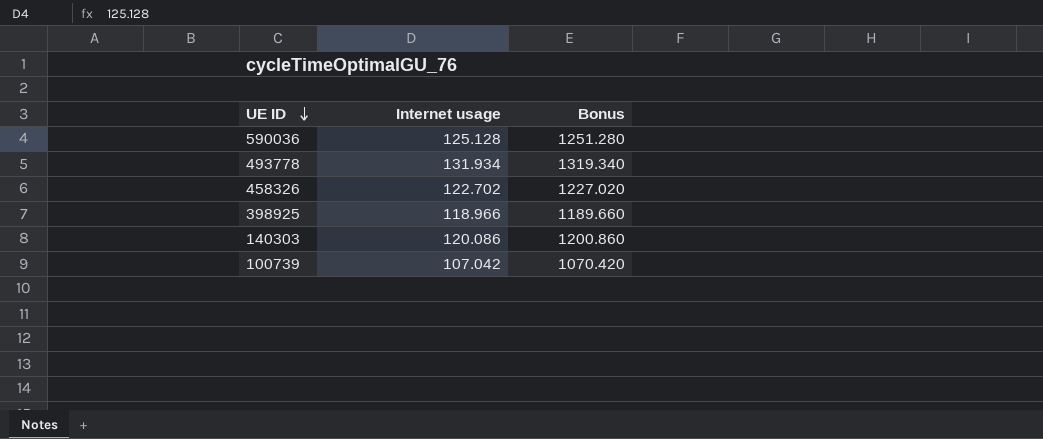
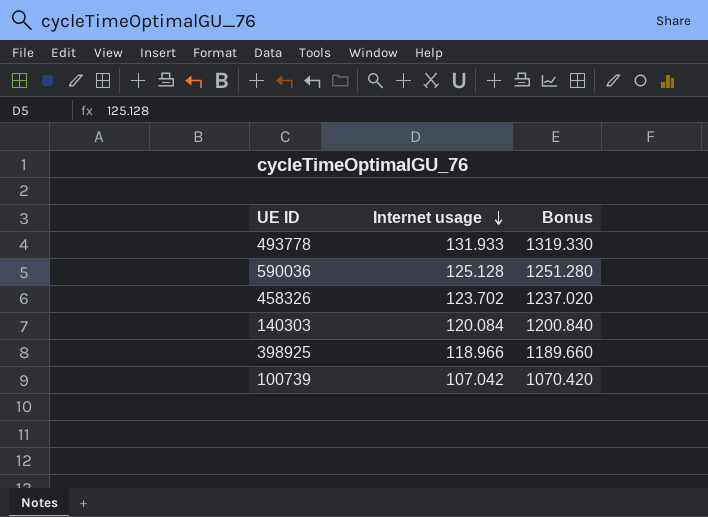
row order: UE ID descending -> Internet usage descending
493778 | Internet usage: 131.934 -> 131.933
493778 | Bonus: 1319.340 -> 1319.330
458326 | Internet usage: 122.702 -> 123.702
458326 | Bonus: 1227.020 -> 1237.020
140303 | Internet usage: 120.086 -> 120.084
140303 | Bonus: 1200.860 -> 1200.840

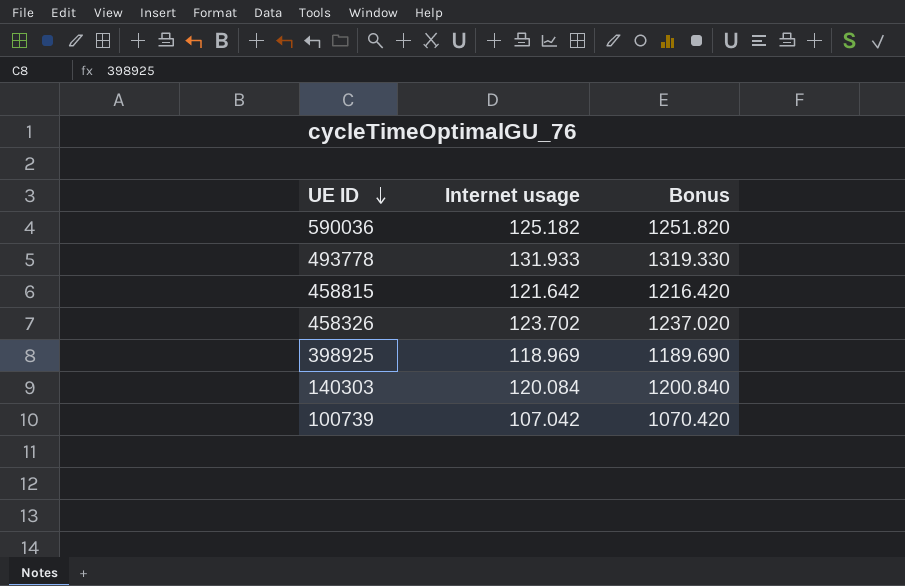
row order: Internet usage descending -> UE ID descending
590036 | Internet usage: 125.128 -> 125.182
590036 | Bonus: 1251.280 -> 1251.820
row 458815: none -> 121.642 | 1216.420
398925 | Internet usage: 118.966 -> 118.969
398925 | Bonus: 1189.660 -> 1189.690

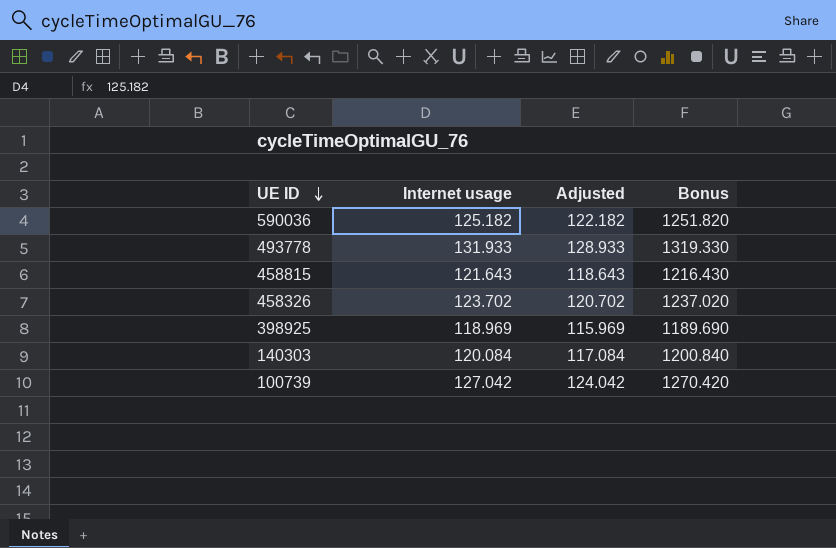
column Adjusted | formula: none -> [Internet usage] - 3
458815 | Internet usage: 121.642 -> 121.643
458815 | Bonus: 1216.420 -> 1216.430
100739 | Internet usage: 107.042 -> 127.042
100739 | Bonus: 1070.420 -> 1270.420

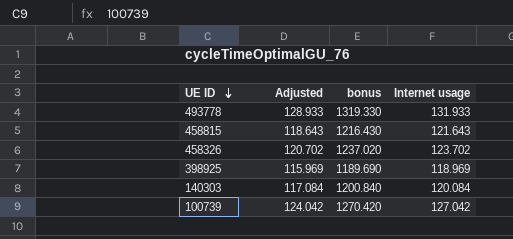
column name: Bonus -> bonus
column Internet usage | position: 2 -> 4
row 590036: 125.182 | 122.182 | 1251.820 -> none

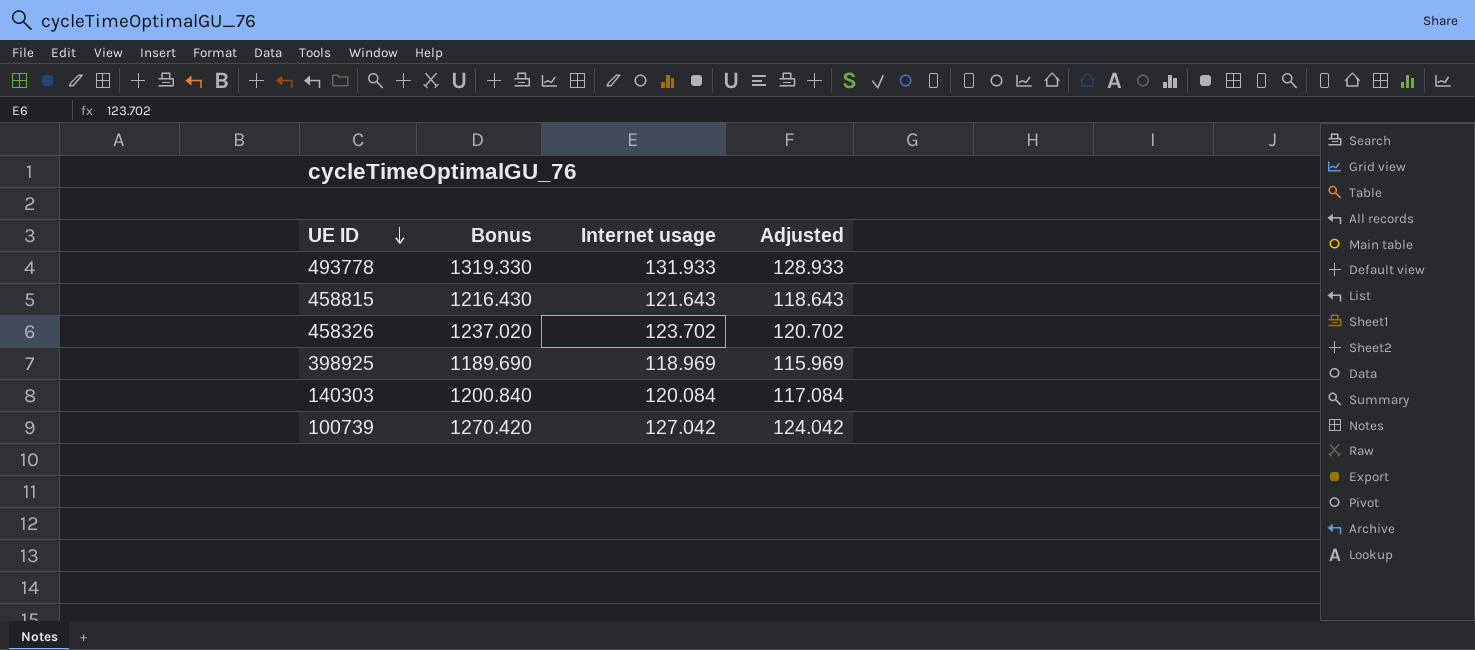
column name: bonus -> Bonus
column Adjusted | position: 2 -> 4

